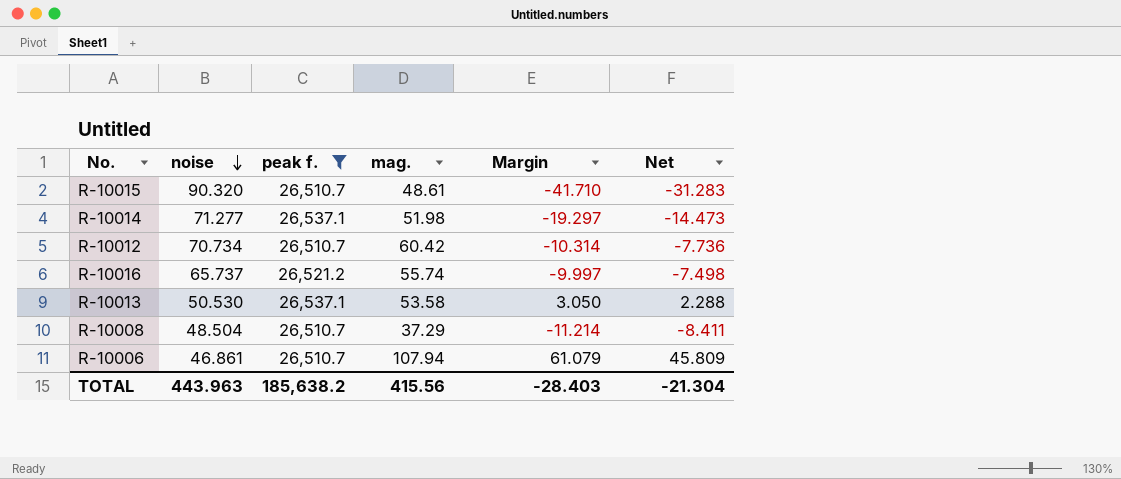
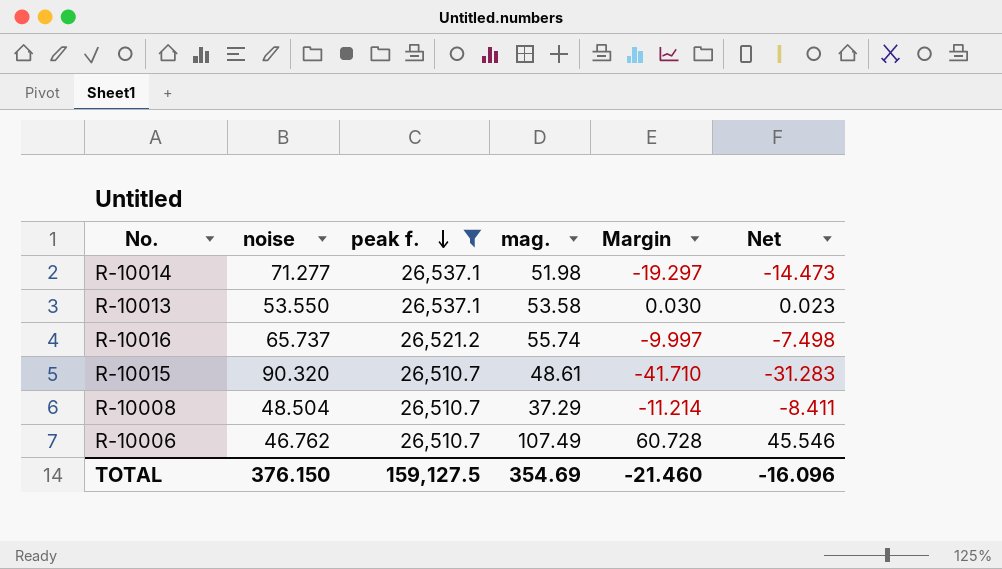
row order: noise descending -> peak f. descending
row R-10012: 70.734 | 26,510.7 | 60.42 | -10.314 | -7.736 -> none
R-10013 | noise: 50.530 -> 53.550
R-10013 | Margin: 3.050 -> 0.030
R-10013 | Net: 2.288 -> 0.023
R-10006 | noise: 46.861 -> 46.762
R-10006 | mag.: 107.94 -> 107.49
R-10006 | Margin: 61.079 -> 60.728
R-10006 | Net: 45.809 -> 45.546
TOTAL | noise: 443.963 -> 376.150
TOTAL | peak f.: 185,638.2 -> 159,127.5
TOTAL | mag.: 415.56 -> 354.69
TOTAL | Margin: -28.403 -> -21.460
TOTAL | Net: -21.304 -> -16.096

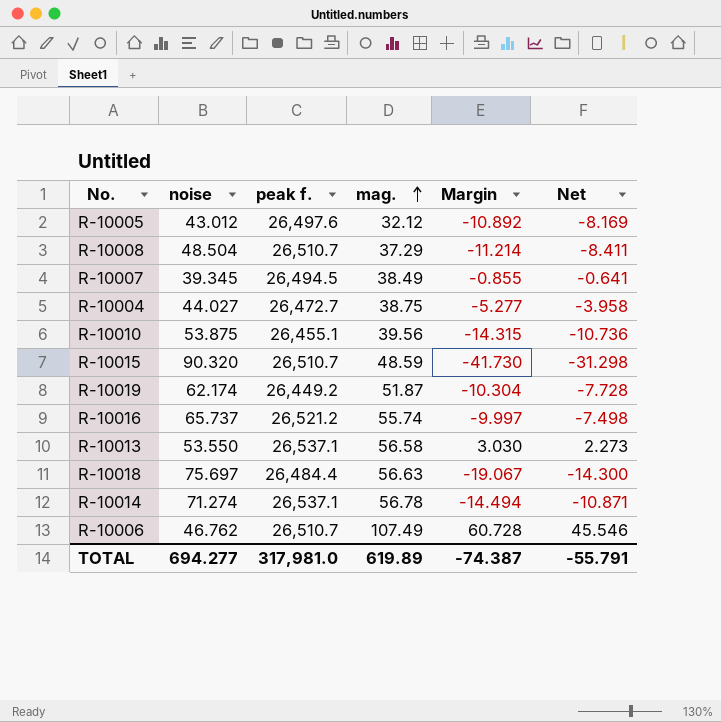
filter: peak f. >= 26,510.7 -> none
row order: peak f. descending -> mag. ascending
R-10015 | mag.: 48.61 -> 48.59
R-10015 | Margin: -41.710 -> -41.730
R-10015 | Net: -31.283 -> -31.298
R-10013 | mag.: 53.58 -> 56.58
R-10013 | Margin: 0.030 -> 3.030
R-10013 | Net: 0.023 -> 2.273
R-10014 | noise: 71.277 -> 71.274
R-10014 | mag.: 51.98 -> 56.78
R-10014 | Margin: -19.297 -> -14.494
R-10014 | Net: -14.473 -> -10.871
TOTAL | noise: 376.150 -> 694.277
TOTAL | peak f.: 159,127.5 -> 317,981.0
TOTAL | mag.: 354.69 -> 619.89
TOTAL | Margin: -21.460 -> -74.387
TOTAL | Net: -16.096 -> -55.791

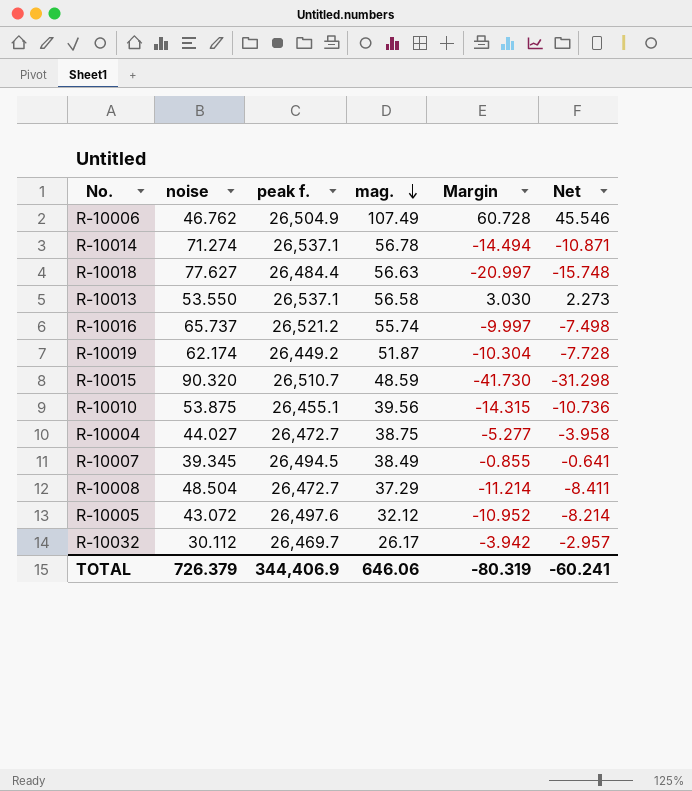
row order: mag. ascending -> mag. descending
R-10006 | peak f.: 26,510.7 -> 26,504.9
R-10018 | noise: 75.697 -> 77.627
R-10018 | Margin: -19.067 -> -20.997
R-10018 | Net: -14.300 -> -15.748
R-10008 | peak f.: 26,510.7 -> 26,472.7
R-10005 | noise: 43.012 -> 43.072
R-10005 | Margin: -10.892 -> -10.952
R-10005 | Net: -8.169 -> -8.214
row R-10032: none -> 30.112 | 26,469.7 | 26.17 | -3.942 | -2.957
TOTAL | noise: 694.277 -> 726.379
TOTAL | peak f.: 317,981.0 -> 344,406.9
TOTAL | mag.: 619.89 -> 646.06
TOTAL | Margin: -74.387 -> -80.319
TOTAL | Net: -55.791 -> -60.241

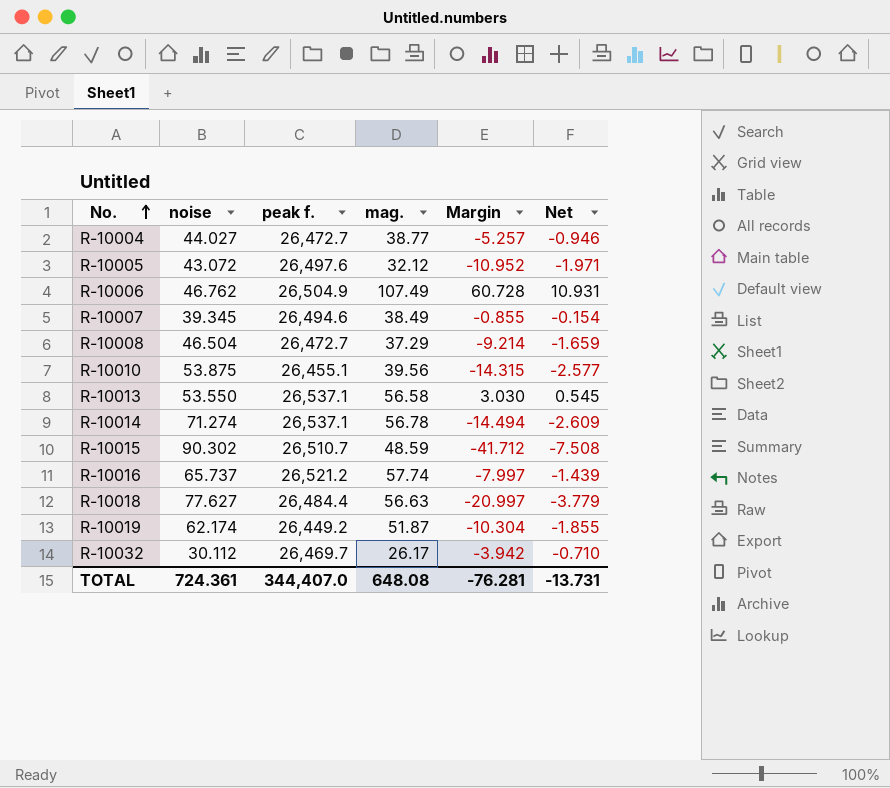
row order: mag. descending -> No. ascending
column Net | formula: [Margin] * 0.75 -> [Margin] * 0.18
R-10004 | mag.: 38.75 -> 38.77
R-10004 | Margin: -5.277 -> -5.257
R-10007 | peak f.: 26,494.5 -> 26,494.6
R-10008 | noise: 48.504 -> 46.504
R-10008 | Margin: -11.214 -> -9.214
R-10015 | noise: 90.320 -> 90.302
R-10015 | Margin: -41.730 -> -41.712
R-10016 | mag.: 55.74 -> 57.74
R-10016 | Margin: -9.997 -> -7.997
TOTAL | noise: 726.379 -> 724.361
TOTAL | peak f.: 344,406.9 -> 344,407.0
TOTAL | mag.: 646.06 -> 648.08
TOTAL | Margin: -80.319 -> -76.281
TOTAL | Net: -60.241 -> -13.731

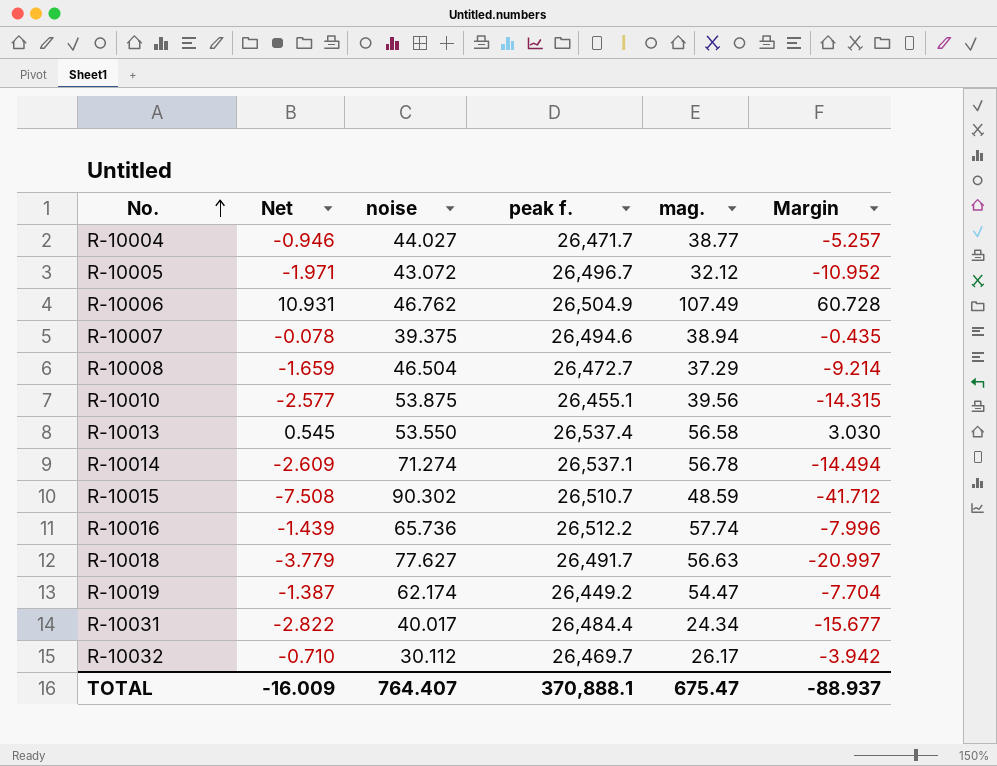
column Net | position: 6 -> 2
R-10004 | peak f.: 26,472.7 -> 26,471.7
R-10005 | peak f.: 26,497.6 -> 26,496.7
R-10007 | Net: -0.154 -> -0.078
R-10007 | noise: 39.345 -> 39.375
R-10007 | mag.: 38.49 -> 38.94
R-10007 | Margin: -0.855 -> -0.435
R-10013 | peak f.: 26,537.1 -> 26,537.4
R-10016 | noise: 65.737 -> 65.736
R-10016 | peak f.: 26,521.2 -> 26,512.2
R-10016 | Margin: -7.997 -> -7.996
R-10018 | peak f.: 26,484.4 -> 26,491.7
R-10019 | Net: -1.855 -> -1.387
R-10019 | mag.: 51.87 -> 54.47
R-10019 | Margin: -10.304 -> -7.704
row R-10031: none -> -2.822 | 40.017 | 26,484.4 | 24.34 | -15.677
TOTAL | Net: -13.731 -> -16.009
TOTAL | noise: 724.361 -> 764.407
TOTAL | peak f.: 344,407.0 -> 370,888.1
TOTAL | mag.: 648.08 -> 675.47
TOTAL | Margin: -76.281 -> -88.937

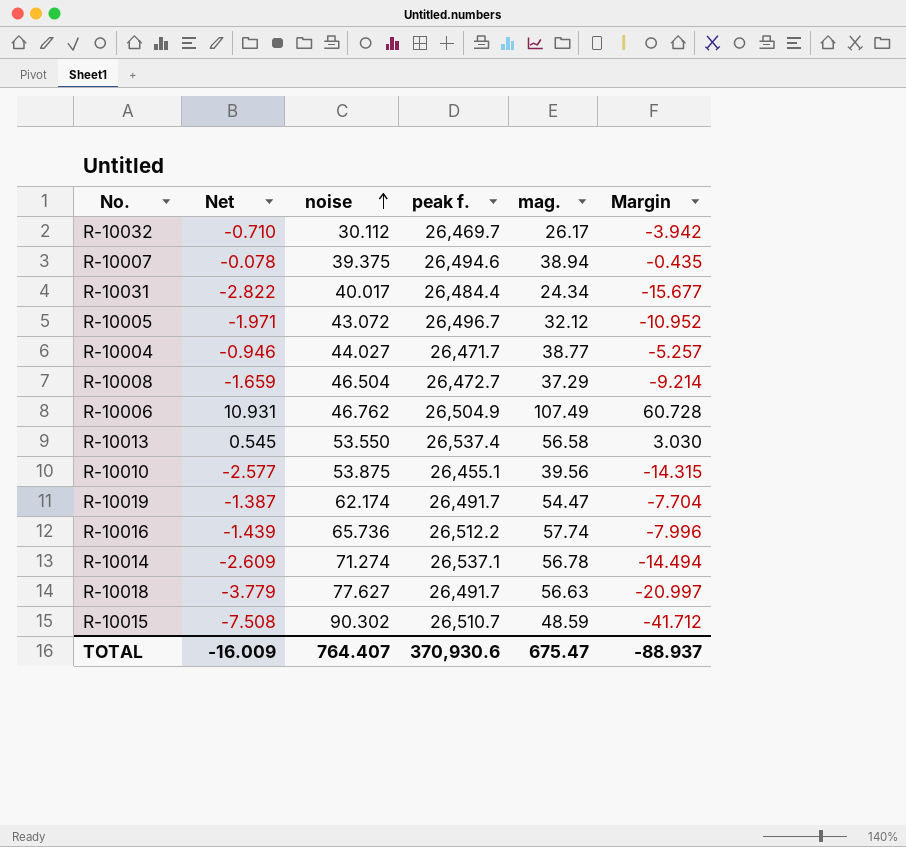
row order: No. ascending -> noise ascending
R-10019 | peak f.: 26,449.2 -> 26,491.7
TOTAL | peak f.: 370,888.1 -> 370,930.6

